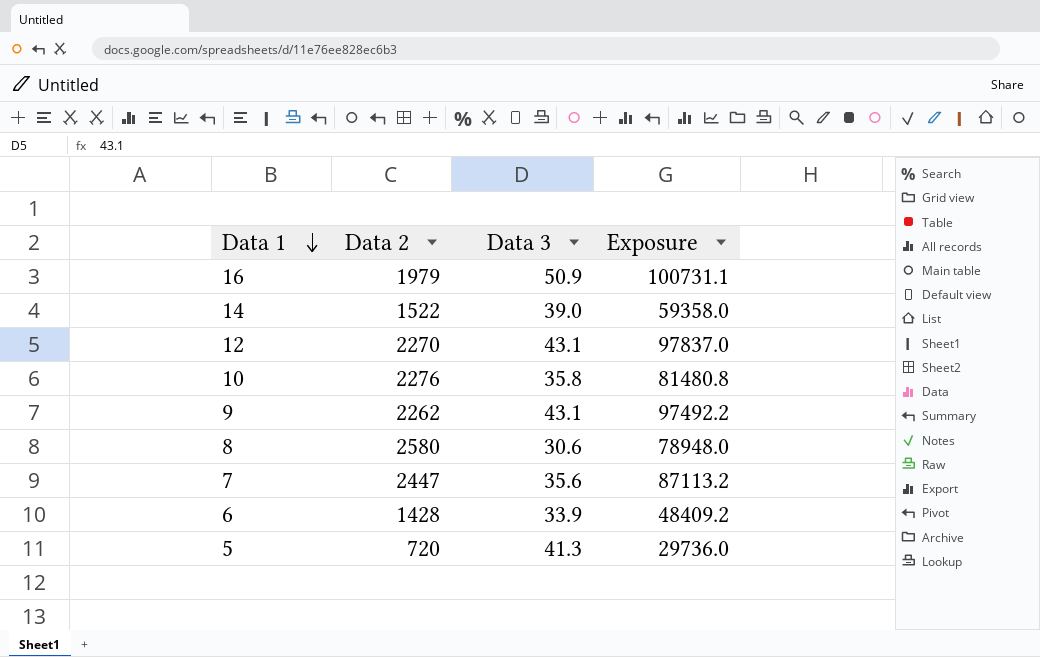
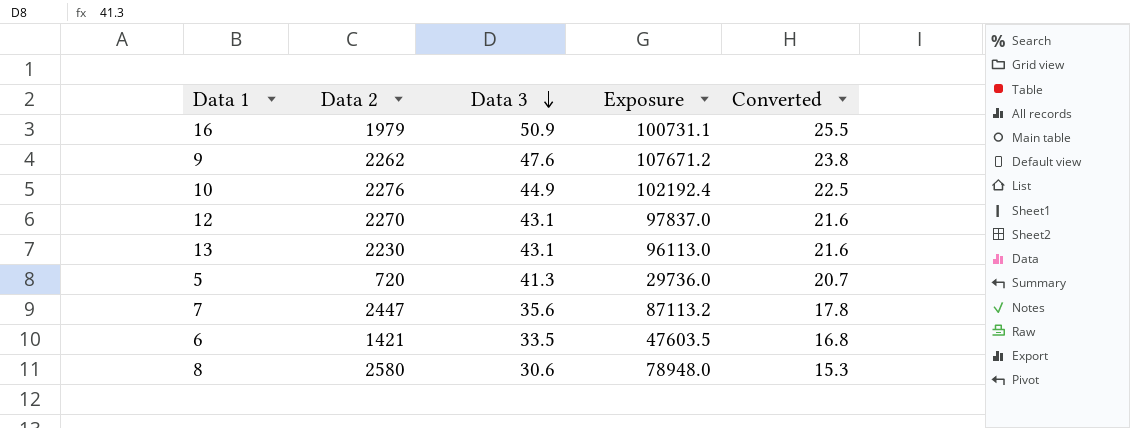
row order: Data 1 descending -> Data 3 descending
column Converted | formula: none -> [Data 3] * 0.5
row 14: 1522 | 39.0 | 59358.0 -> none
9 | Data 3: 43.1 -> 47.6
9 | Exposure: 97492.2 -> 107671.2
10 | Data 3: 35.8 -> 44.9
10 | Exposure: 81480.8 -> 102192.4
row 13: none -> 2230 | 43.1 | 96113.0 | 21.6
6 | Data 2: 1428 -> 1421
6 | Data 3: 33.9 -> 33.5
6 | Exposure: 48409.2 -> 47603.5

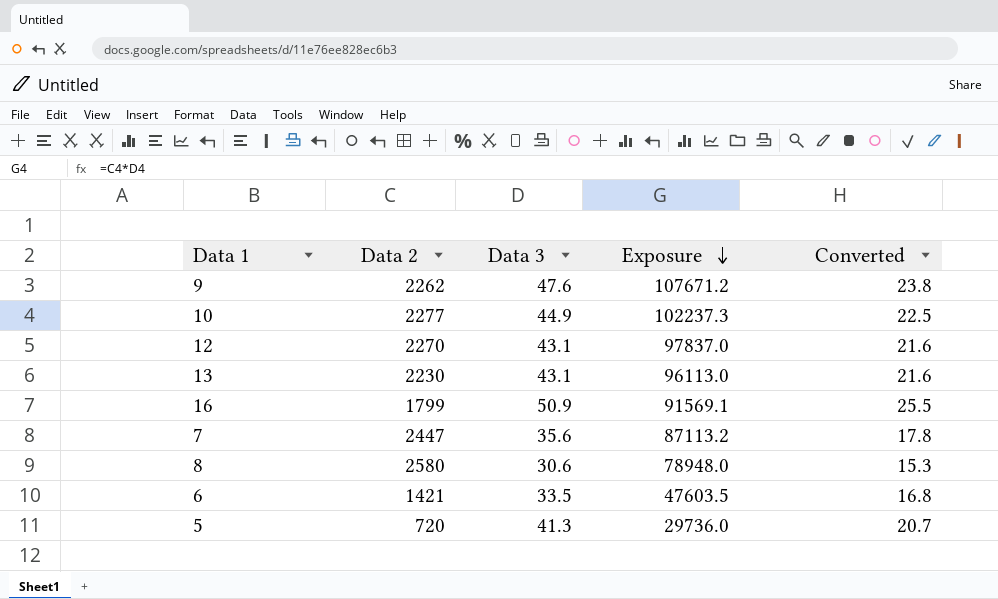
row order: Data 3 descending -> Exposure descending
10 | Data 2: 2276 -> 2277
10 | Exposure: 102192.4 -> 102237.3
16 | Data 2: 1979 -> 1799
16 | Exposure: 100731.1 -> 91569.1

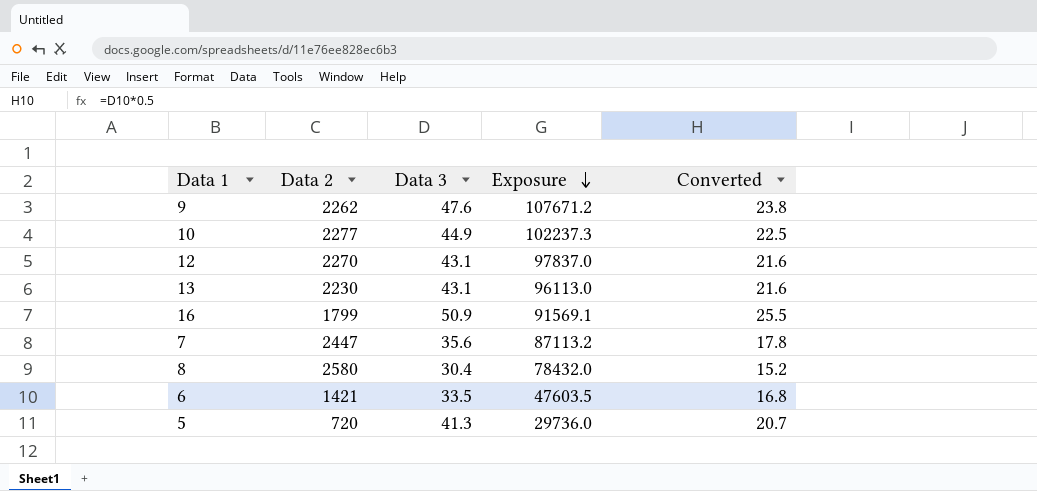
8 | Data 3: 30.6 -> 30.4
8 | Exposure: 78948.0 -> 78432.0
8 | Converted: 15.3 -> 15.2

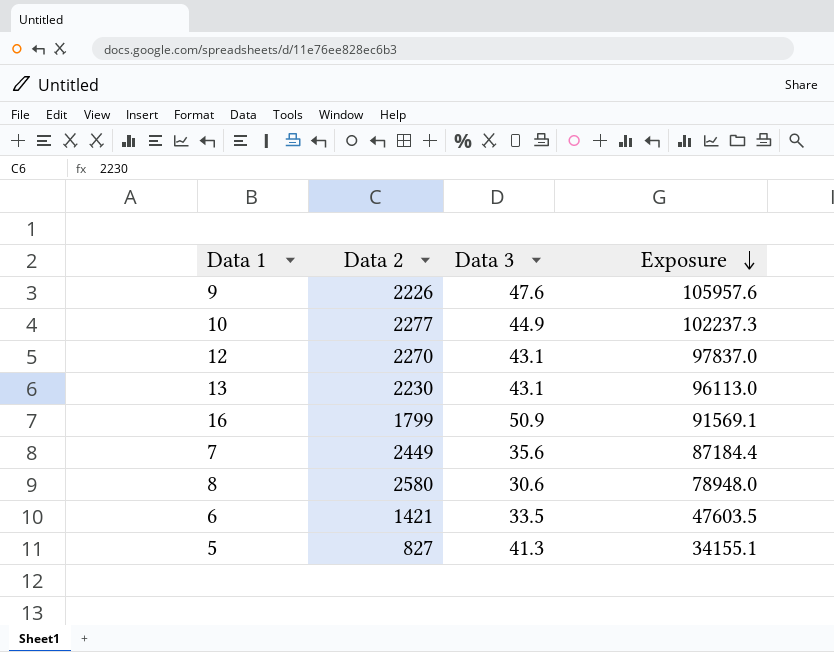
column Converted | formula: [Data 3] * 0.5 -> none
9 | Data 2: 2262 -> 2226
9 | Exposure: 107671.2 -> 105957.6
7 | Data 2: 2447 -> 2449
7 | Exposure: 87113.2 -> 87184.4
8 | Data 3: 30.4 -> 30.6
8 | Exposure: 78432.0 -> 78948.0
5 | Data 2: 720 -> 827
5 | Exposure: 29736.0 -> 34155.1

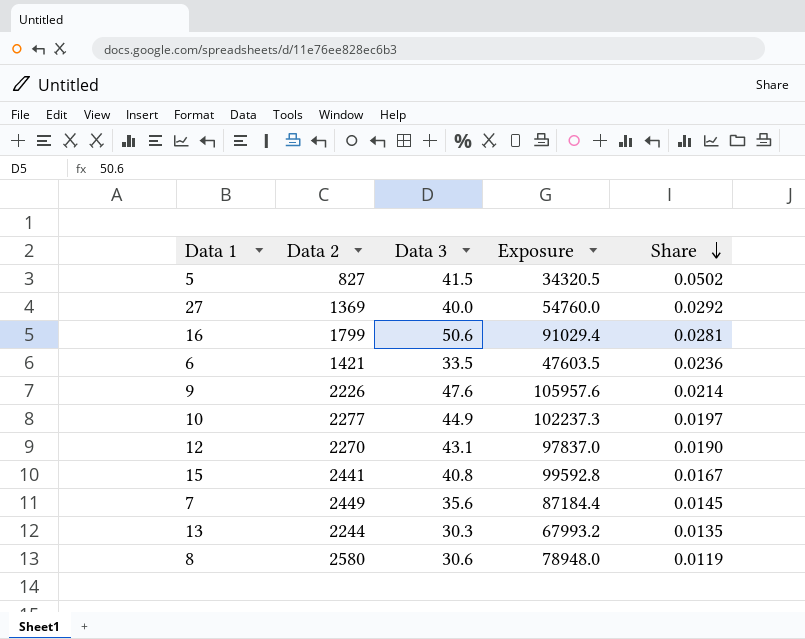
row order: Exposure descending -> Share descending
column Share | formula: none -> [Data 3] / [Data 2]
5 | Data 3: 41.3 -> 41.5
5 | Exposure: 34155.1 -> 34320.5
row 27: none -> 1369 | 40.0 | 54760.0 | 0.0292
16 | Data 3: 50.9 -> 50.6
16 | Exposure: 91569.1 -> 91029.4
row 15: none -> 2441 | 40.8 | 99592.8 | 0.0167
13 | Data 2: 2230 -> 2244
13 | Data 3: 43.1 -> 30.3
13 | Exposure: 96113.0 -> 67993.2

